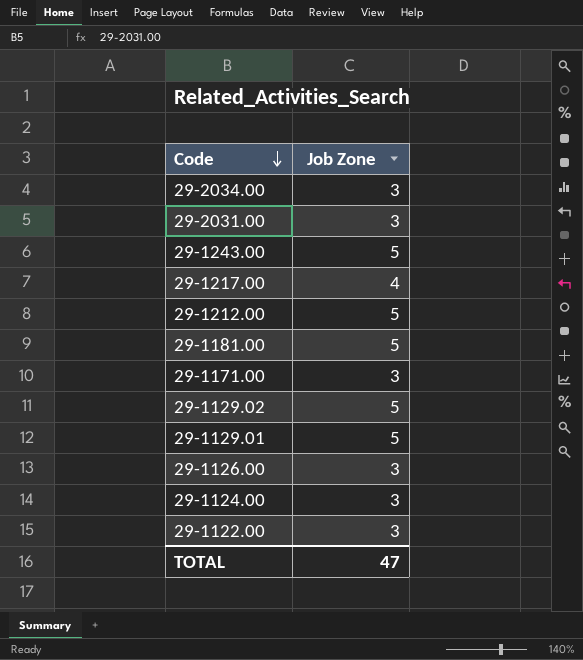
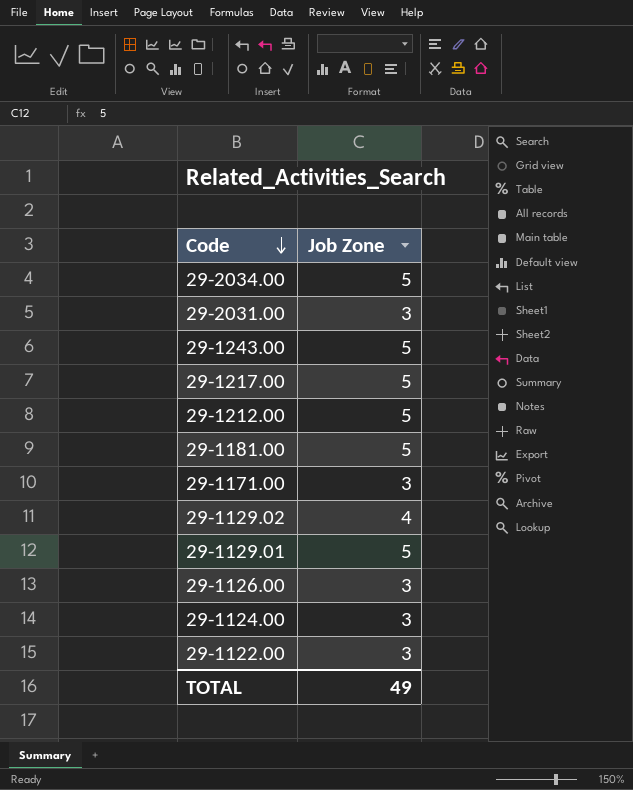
29-2034.00 | Job Zone: 3 -> 5
29-1217.00 | Job Zone: 4 -> 5
29-1129.02 | Job Zone: 5 -> 4
TOTAL | Job Zone: 47 -> 49

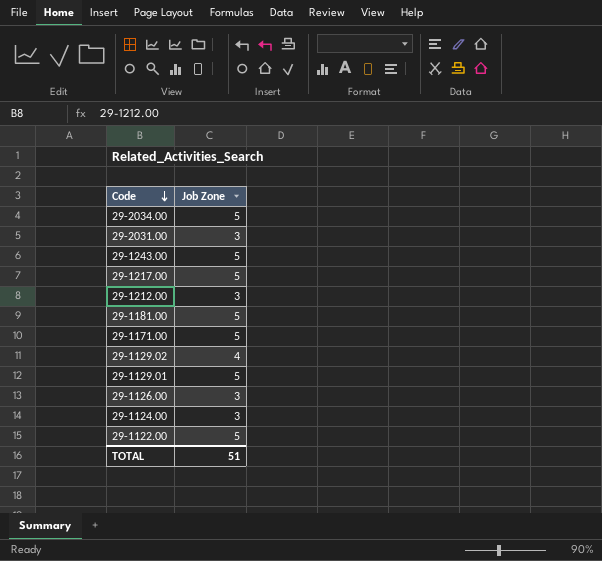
29-1212.00 | Job Zone: 5 -> 3
29-1171.00 | Job Zone: 3 -> 5
29-1122.00 | Job Zone: 3 -> 5
TOTAL | Job Zone: 49 -> 51

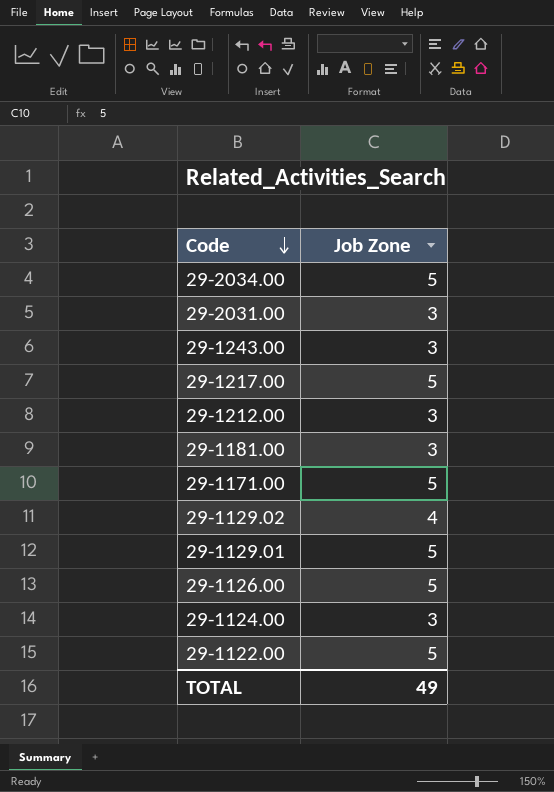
29-1243.00 | Job Zone: 5 -> 3
29-1181.00 | Job Zone: 5 -> 3
29-1126.00 | Job Zone: 3 -> 5
TOTAL | Job Zone: 51 -> 49

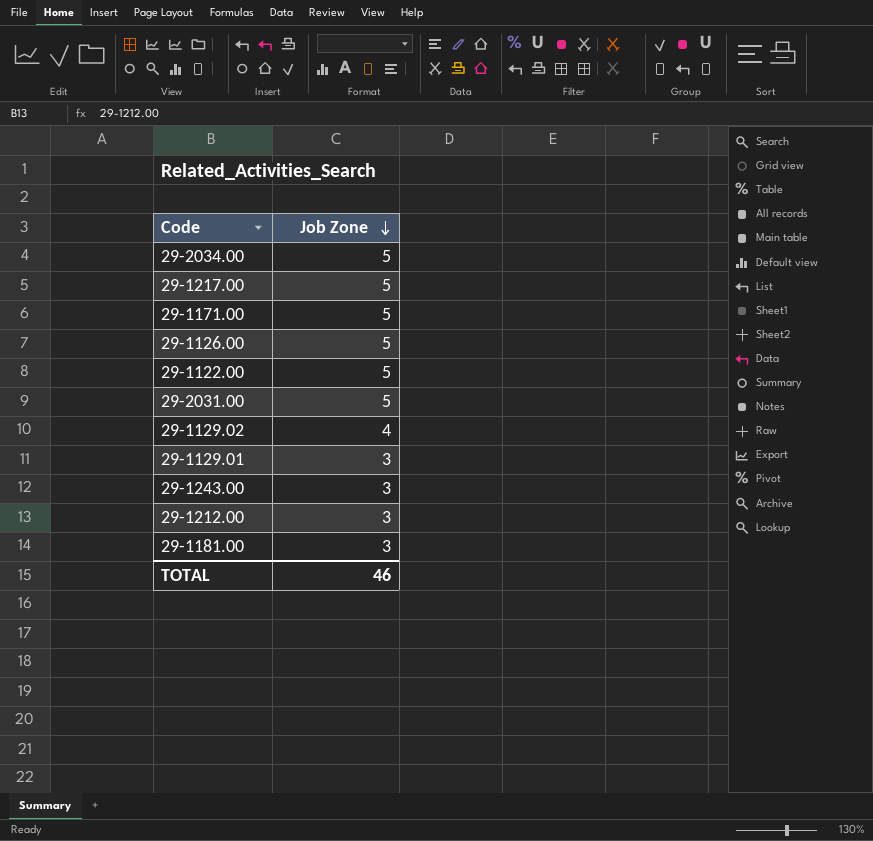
row order: Code descending -> Job Zone descending
row 29-1124.00: 3 -> none
29-2031.00 | Job Zone: 3 -> 5
29-1129.01 | Job Zone: 5 -> 3
TOTAL | Job Zone: 49 -> 46

